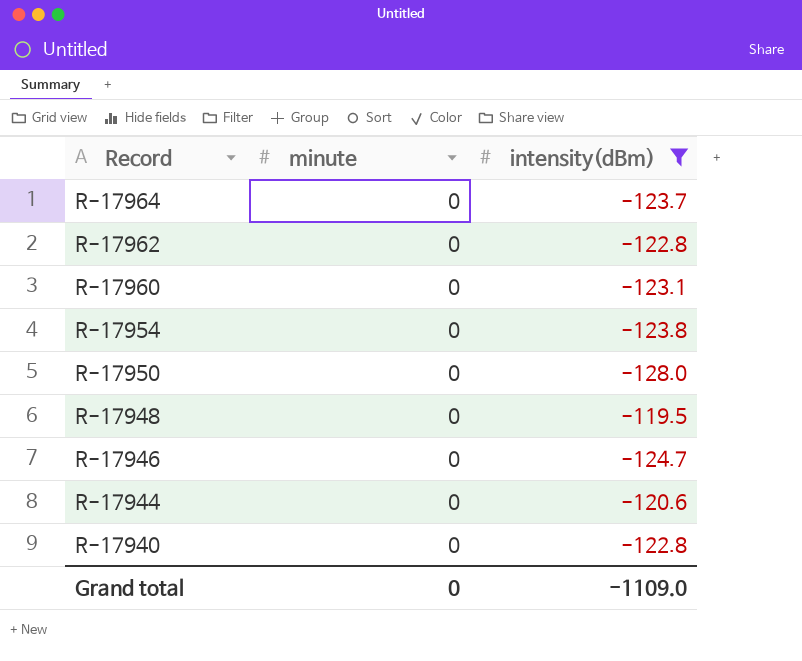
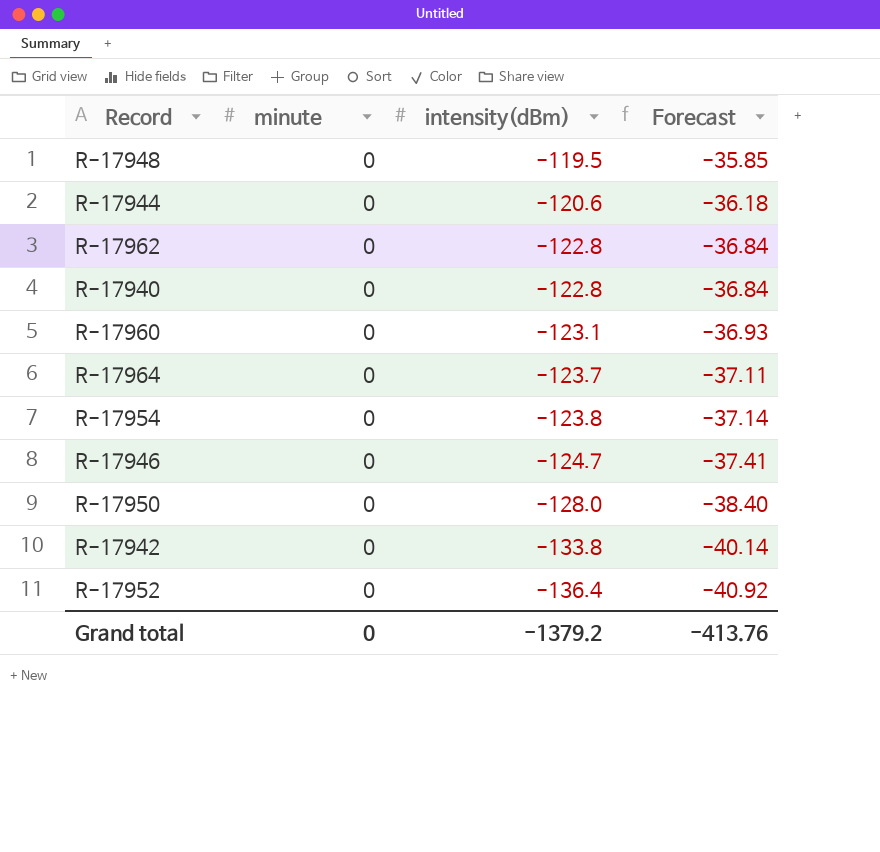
filter: intensity(dBm) >= -128.0 -> none
row order: Record descending -> intensity(dBm) descending
column Forecast | formula: none -> [intensity(dBm)] * 0.3
Grand total | intensity(dBm): -1109.0 -> -1379.2

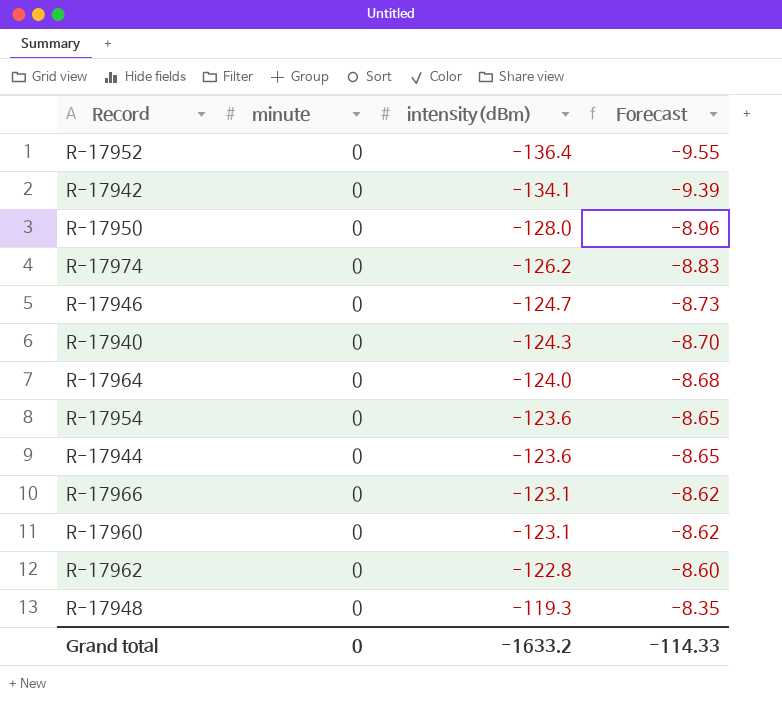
row order: intensity(dBm) descending -> intensity(dBm) ascending
column Forecast | formula: [intensity(dBm)] * 0.3 -> [intensity(dBm)] * 0.07
R-17942 | intensity(dBm): -133.8 -> -134.1
row R-17974: none -> 0 | -126.2 | -8.83
R-17940 | intensity(dBm): -122.8 -> -124.3
R-17964 | intensity(dBm): -123.7 -> -124.0
R-17954 | intensity(dBm): -123.8 -> -123.6
R-17944 | intensity(dBm): -120.6 -> -123.6
row R-17966: none -> 0 | -123.1 | -8.62
R-17948 | intensity(dBm): -119.5 -> -119.3
Grand total | intensity(dBm): -1379.2 -> -1633.2
Grand total | Forecast: -413.76 -> -114.33

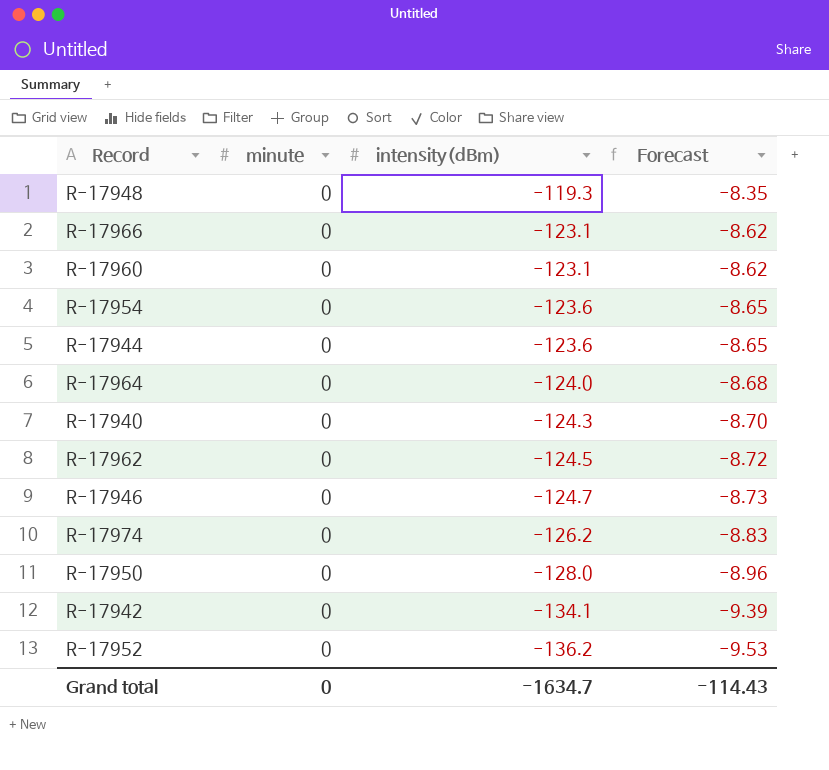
row order: intensity(dBm) ascending -> intensity(dBm) descending
R-17962 | intensity(dBm): -122.8 -> -124.5
R-17962 | Forecast: -8.60 -> -8.72
R-17952 | intensity(dBm): -136.4 -> -136.2
R-17952 | Forecast: -9.55 -> -9.53
Grand total | intensity(dBm): -1633.2 -> -1634.7
Grand total | Forecast: -114.33 -> -114.43

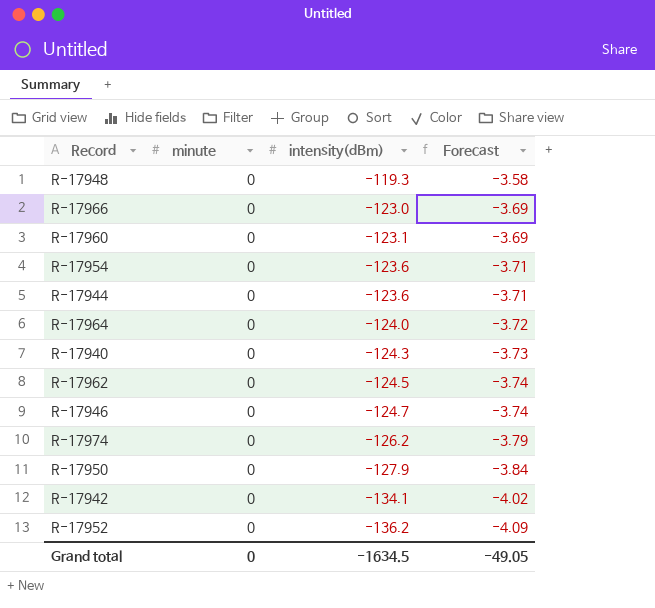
column Forecast | formula: [intensity(dBm)] * 0.07 -> [intensity(dBm)] * 0.03
R-17966 | intensity(dBm): -123.1 -> -123.0
R-17950 | intensity(dBm): -128.0 -> -127.9
Grand total | intensity(dBm): -1634.7 -> -1634.5
Grand total | Forecast: -114.43 -> -49.05

